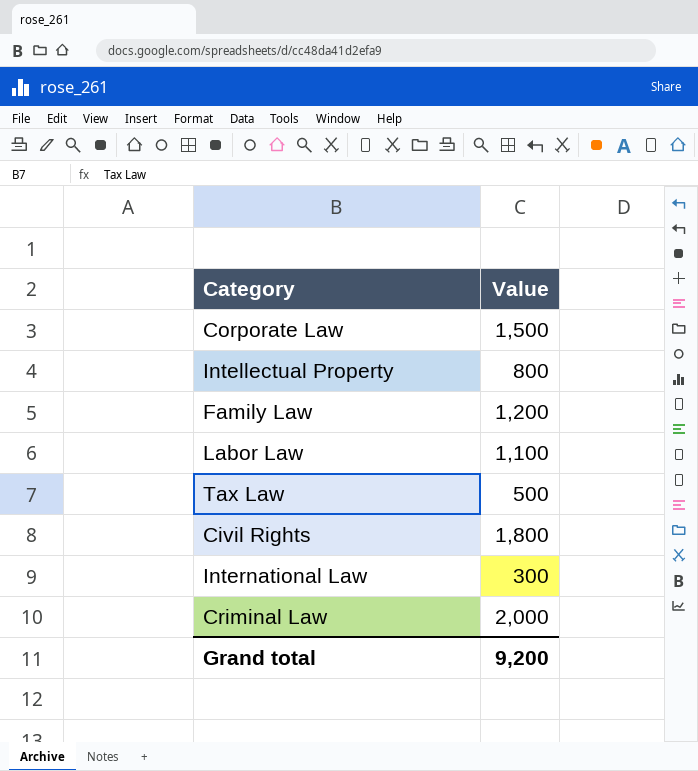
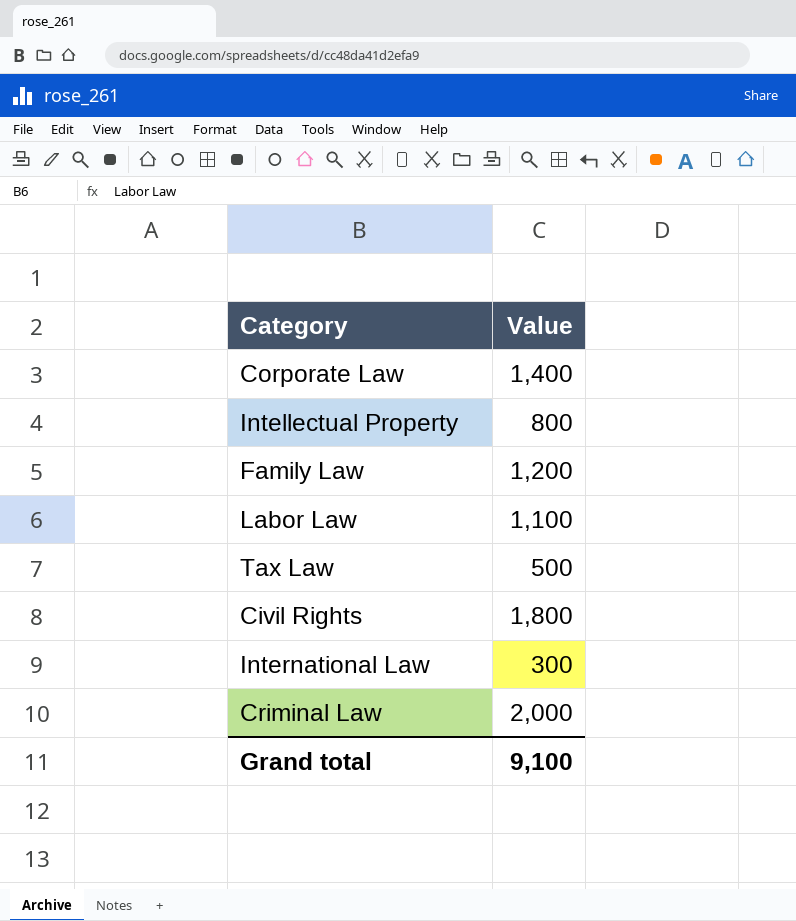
Corporate Law | Value: 1,500 -> 1,400
Grand total | Value: 9,200 -> 9,100

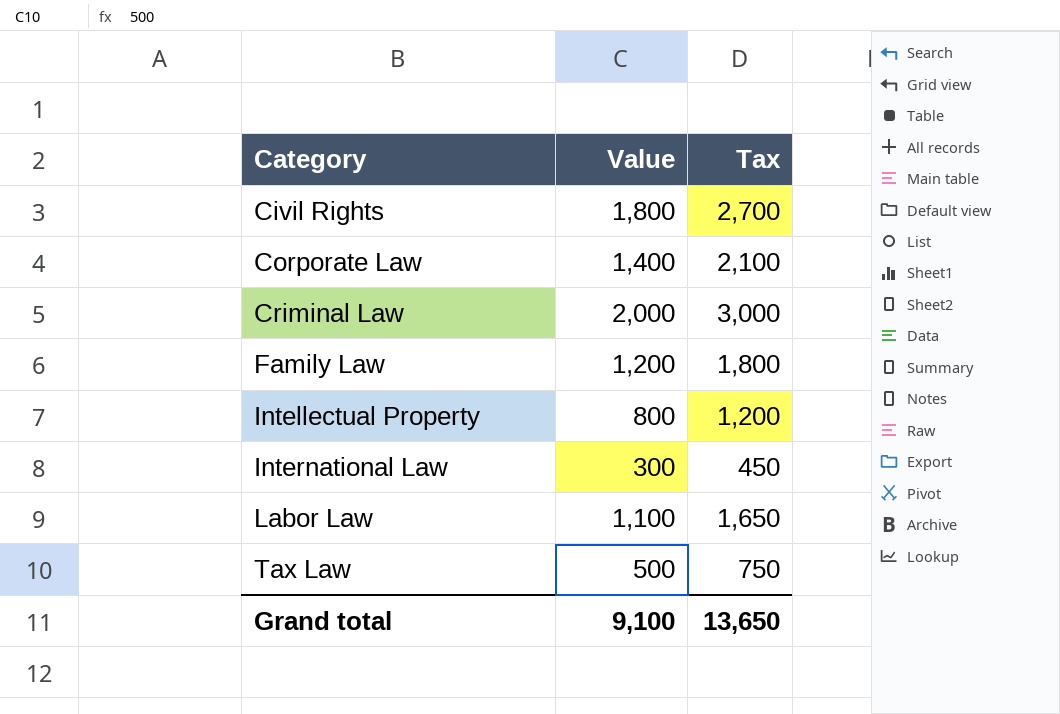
row order: none -> Category ascending
column Tax | formula: none -> [Value] * 1.5

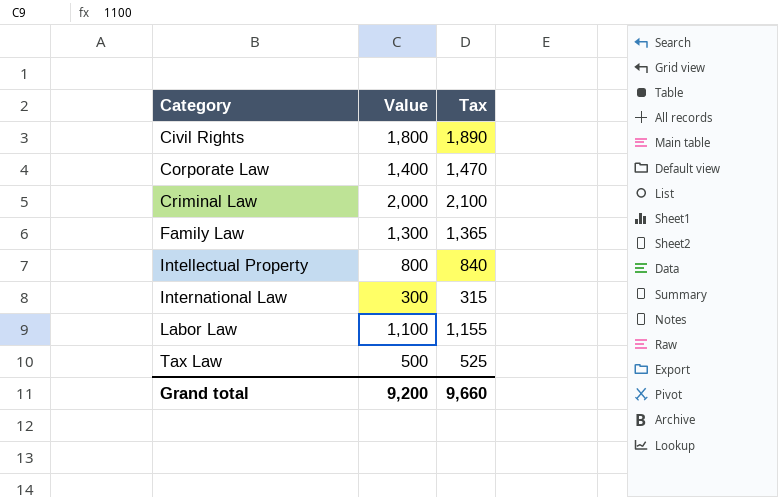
column Tax | formula: [Value] * 1.5 -> [Value] * 1.05
Family Law | Value: 1,200 -> 1,300
Grand total | Value: 9,100 -> 9,200
Grand total | Tax: 13,650 -> 9,660

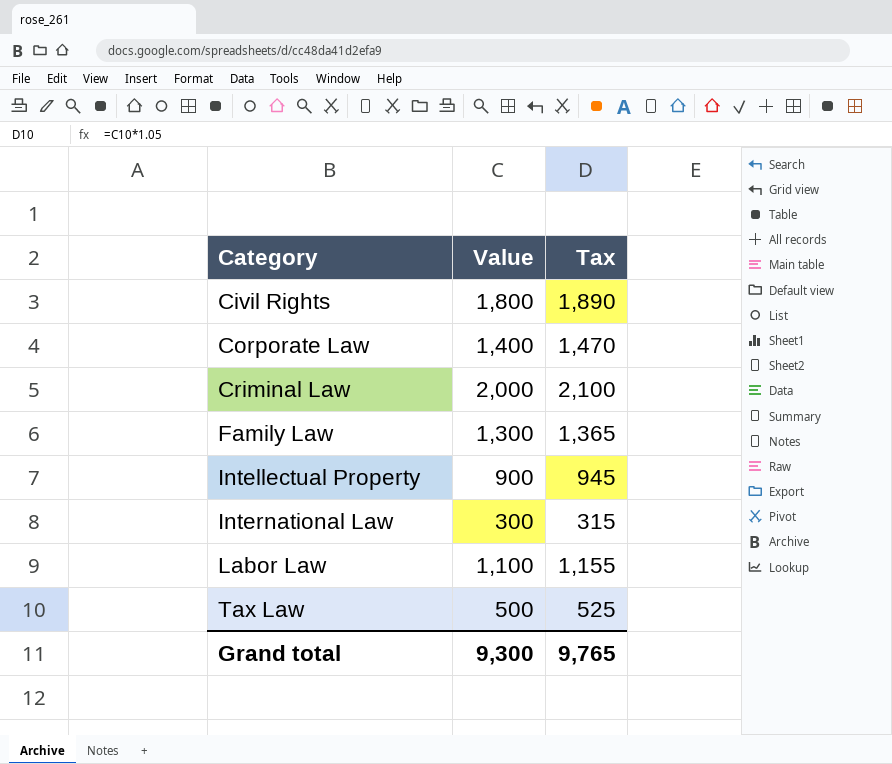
Intellectual Property | Value: 800 -> 900
Intellectual Property | Tax: 840 -> 945
Grand total | Value: 9,200 -> 9,300
Grand total | Tax: 9,660 -> 9,765

